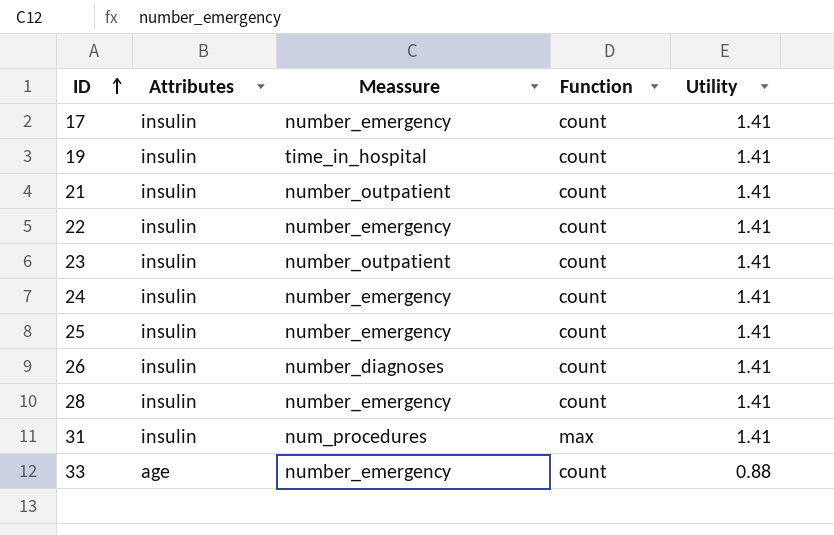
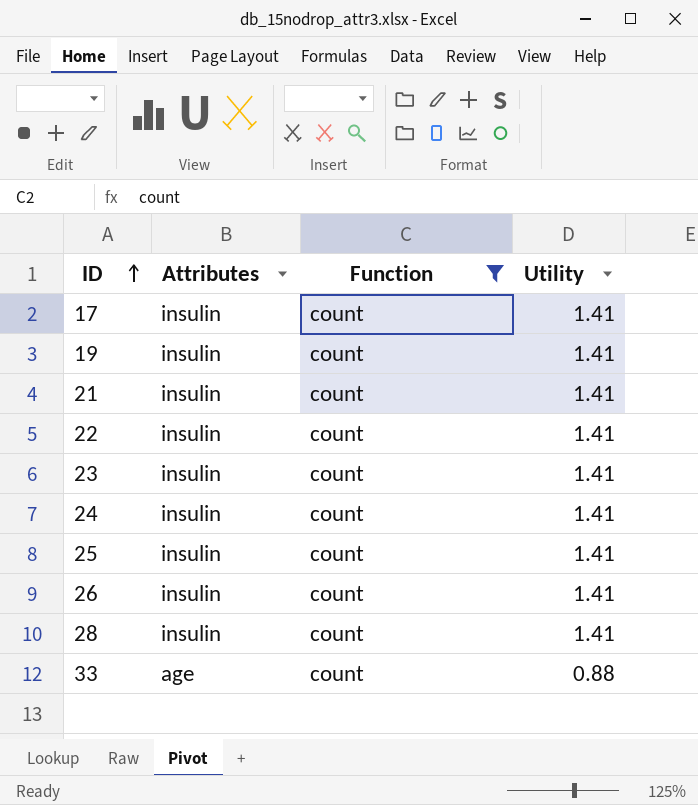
filter: none -> Function = count
column Meassure | position: 3 -> none

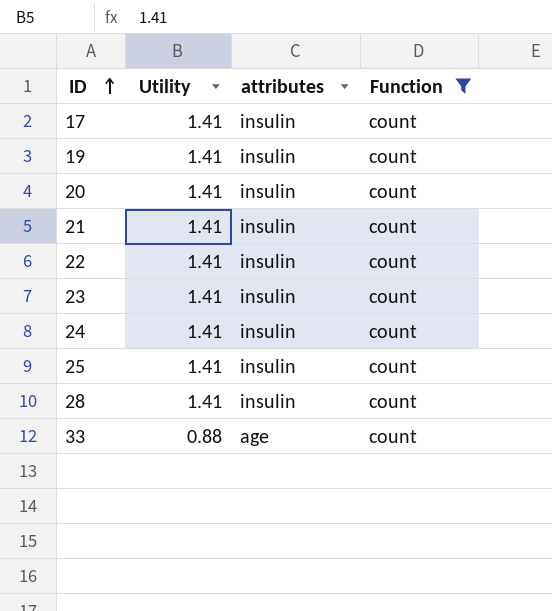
column Utility | position: 4 -> 2
column name: Attributes -> attributes
row 26: insulin | count | 1.41 -> none
row 20: none -> 1.41 | insulin | count

